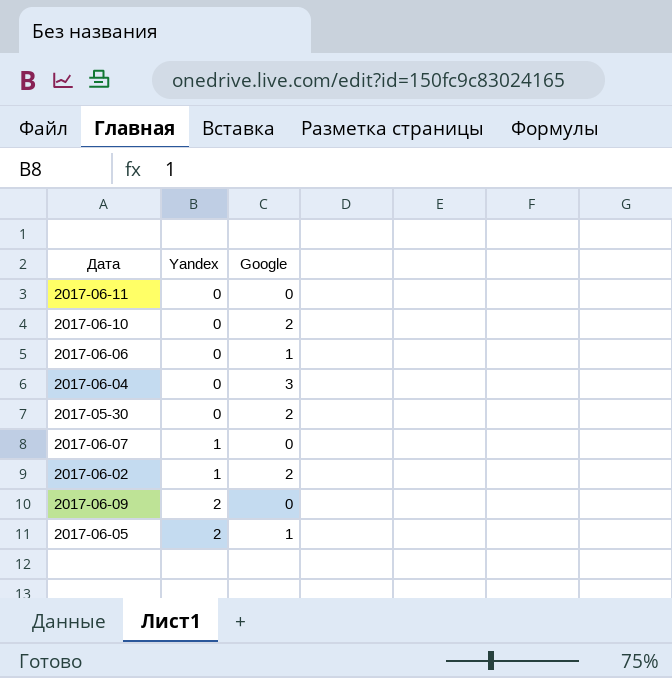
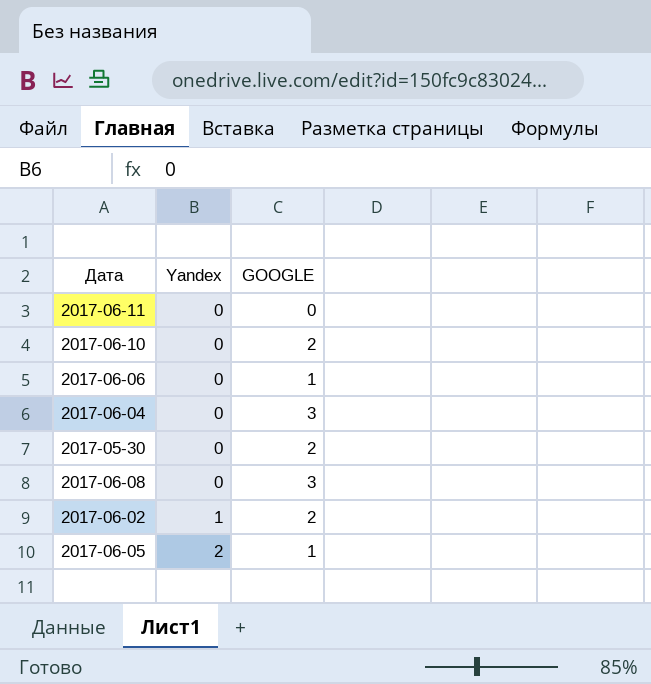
column name: Google -> GOOGLE
row 2017-06-07: 1 | 0 -> none
row 2017-06-09: 2 | 0 -> none
row 2017-06-08: none -> 0 | 3

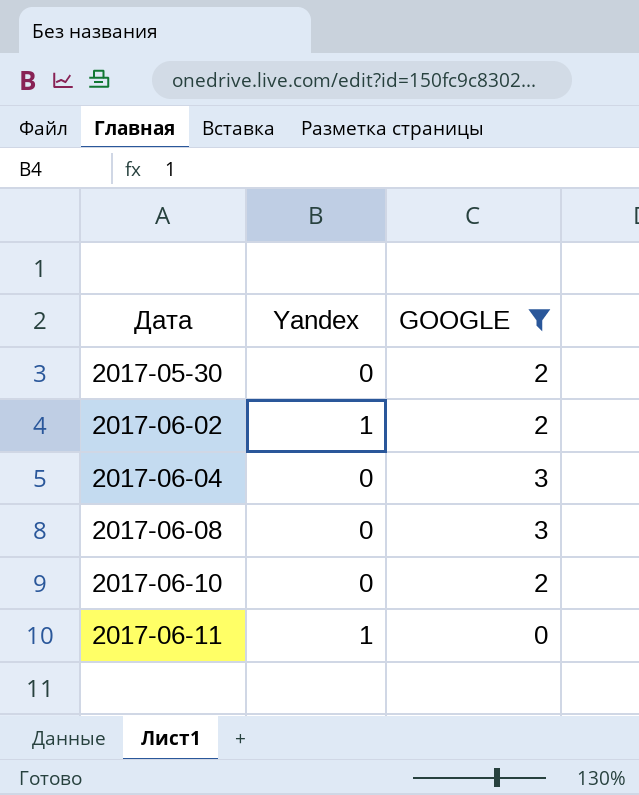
filter: none -> GOOGLE != 1
row order: Yandex ascending -> Дата ascending
2017-06-11 | Yandex: 0 -> 1

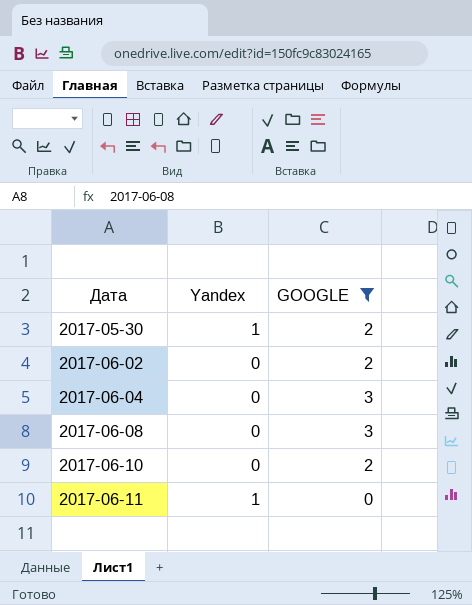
2017-05-30 | Yandex: 0 -> 1
2017-06-02 | Yandex: 1 -> 0

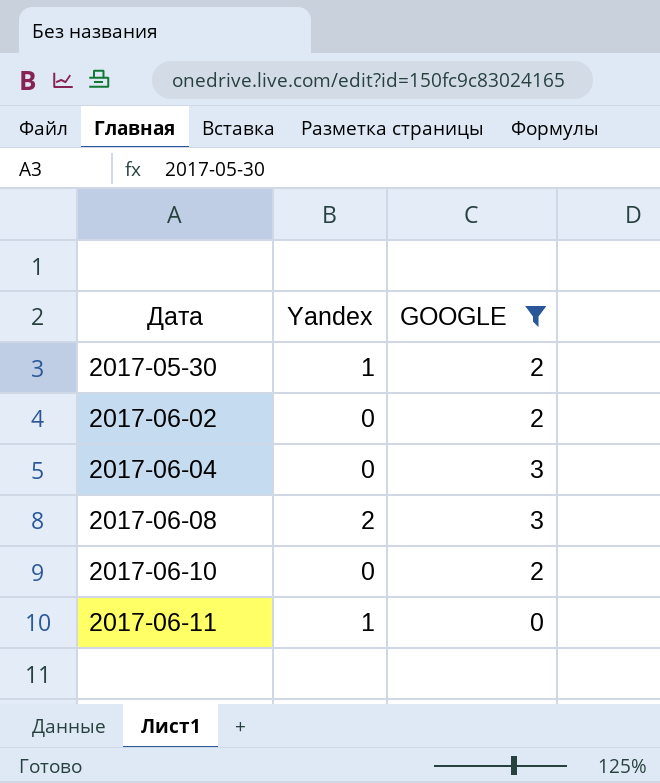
2017-06-08 | Yandex: 0 -> 2

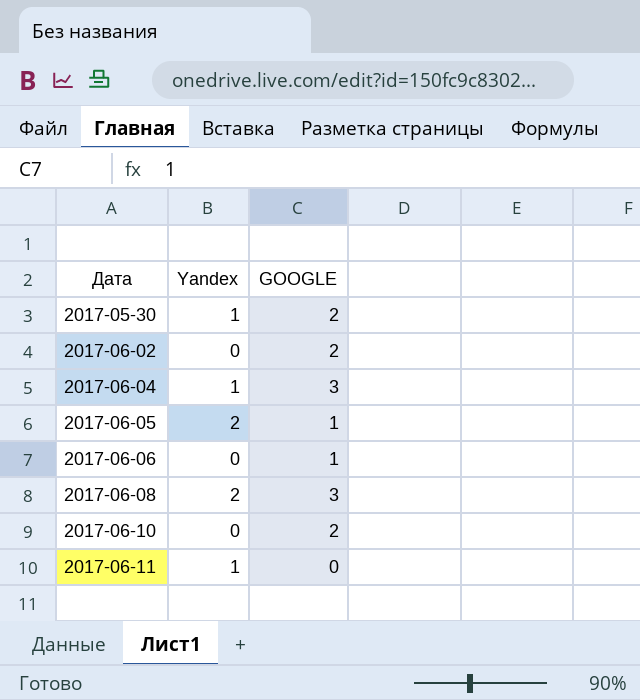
filter: GOOGLE != 1 -> none
2017-06-04 | Yandex: 0 -> 1

